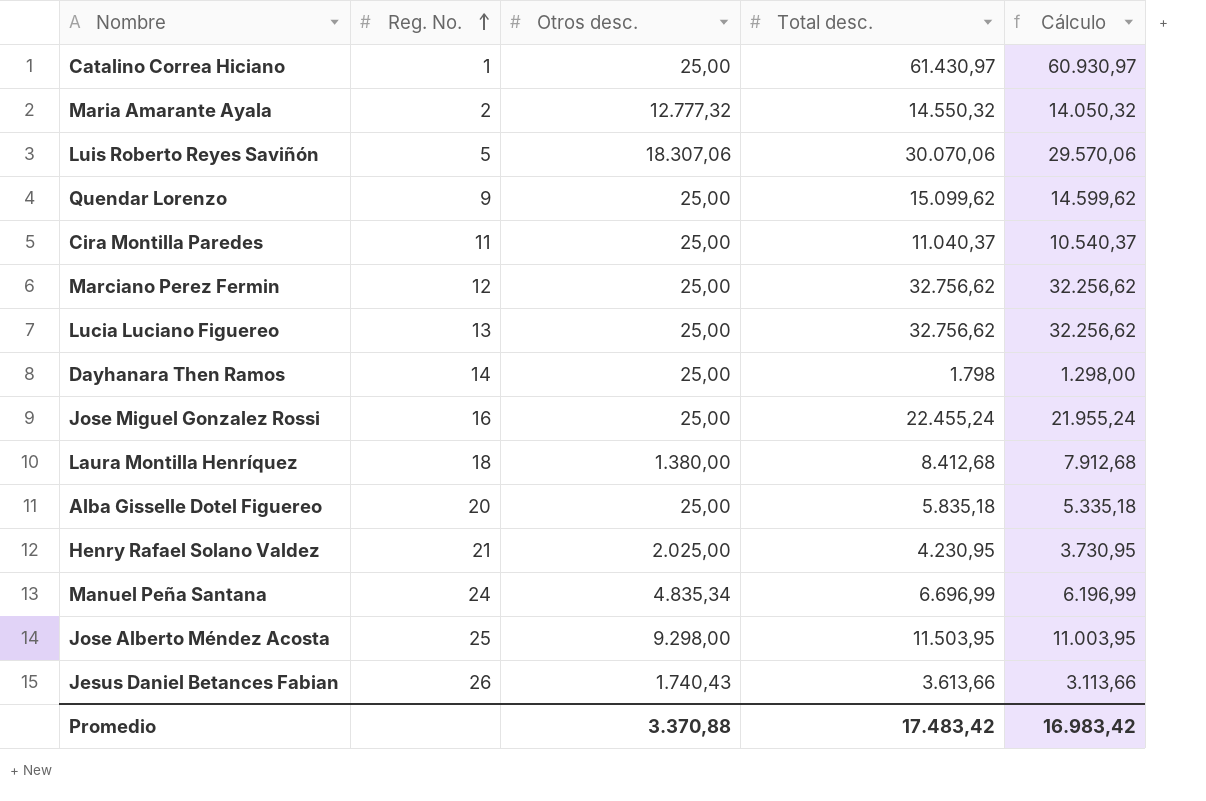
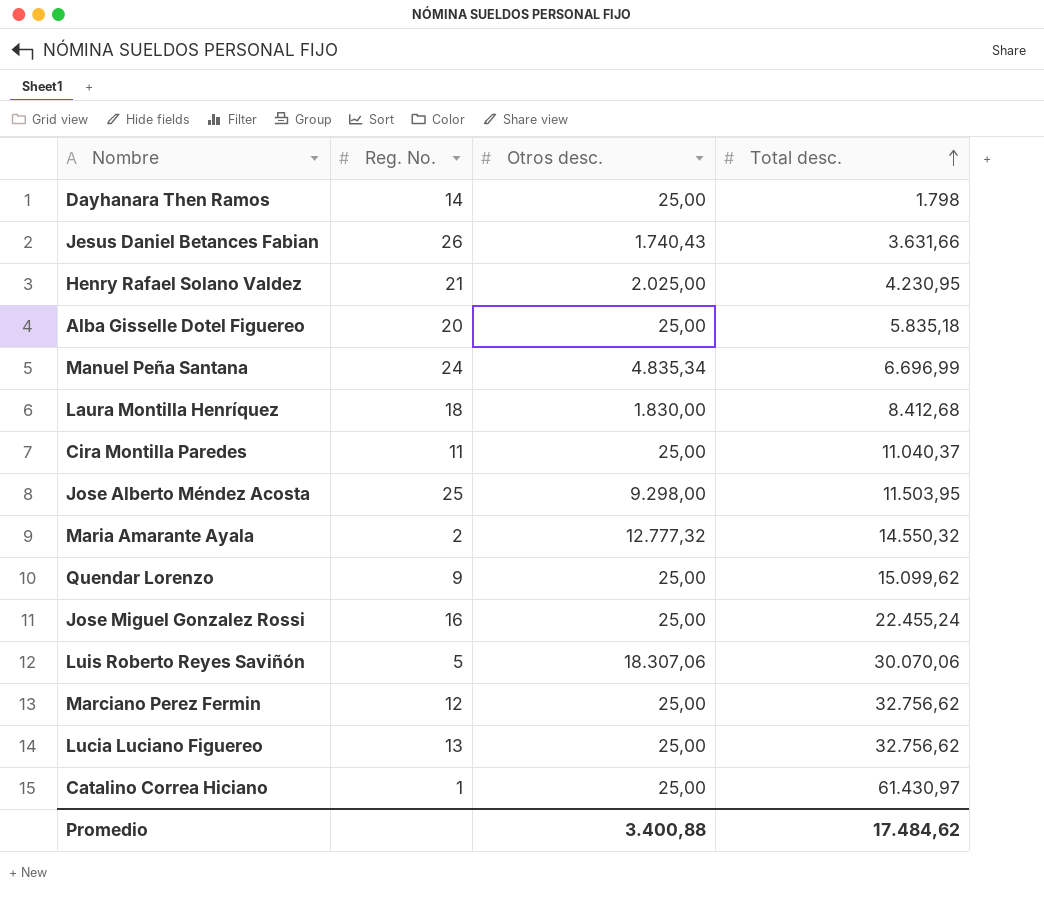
row order: Reg. No. ascending -> Total desc. ascending
column Cálculo | formula: [Total desc.] - 500 -> none
Jesus Daniel Betances Fabian | Total desc.: 3.613,66 -> 3.631,66
Laura Montilla Henríquez | Otros desc.: 1.380,00 -> 1.830,00
Promedio | Otros desc.: 3.370,88 -> 3.400,88
Promedio | Total desc.: 17.483,42 -> 17.484,62

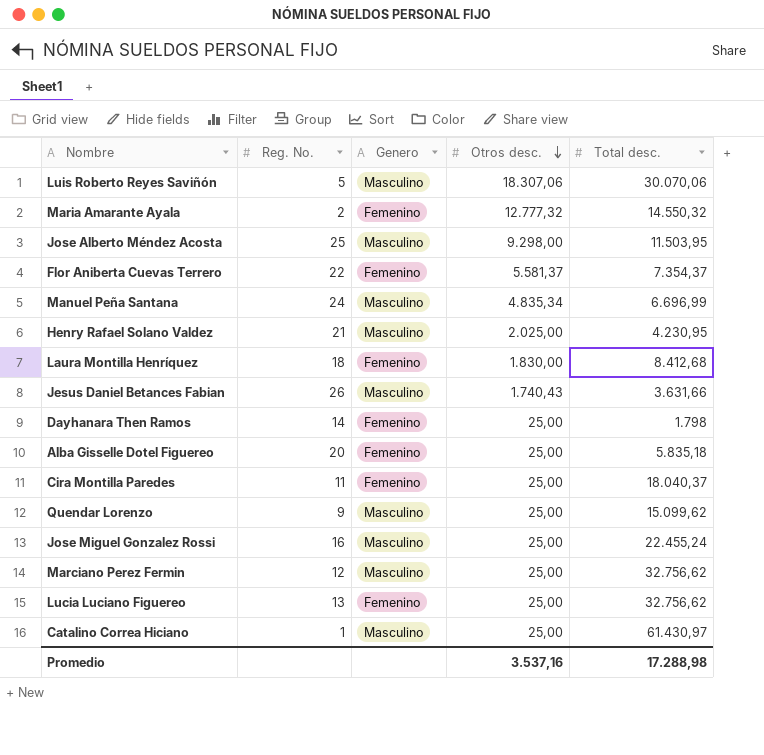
row order: Total desc. ascending -> Otros desc. descending
column Genero | position: none -> 3
row Flor Aniberta Cuevas Terrero: none -> 22 | Femenino | 5.581,37 | 7.354,37
Cira Montilla Paredes | Total desc.: 11.040,37 -> 18.040,37
Promedio | Otros desc.: 3.400,88 -> 3.537,16
Promedio | Total desc.: 17.484,62 -> 17.288,98

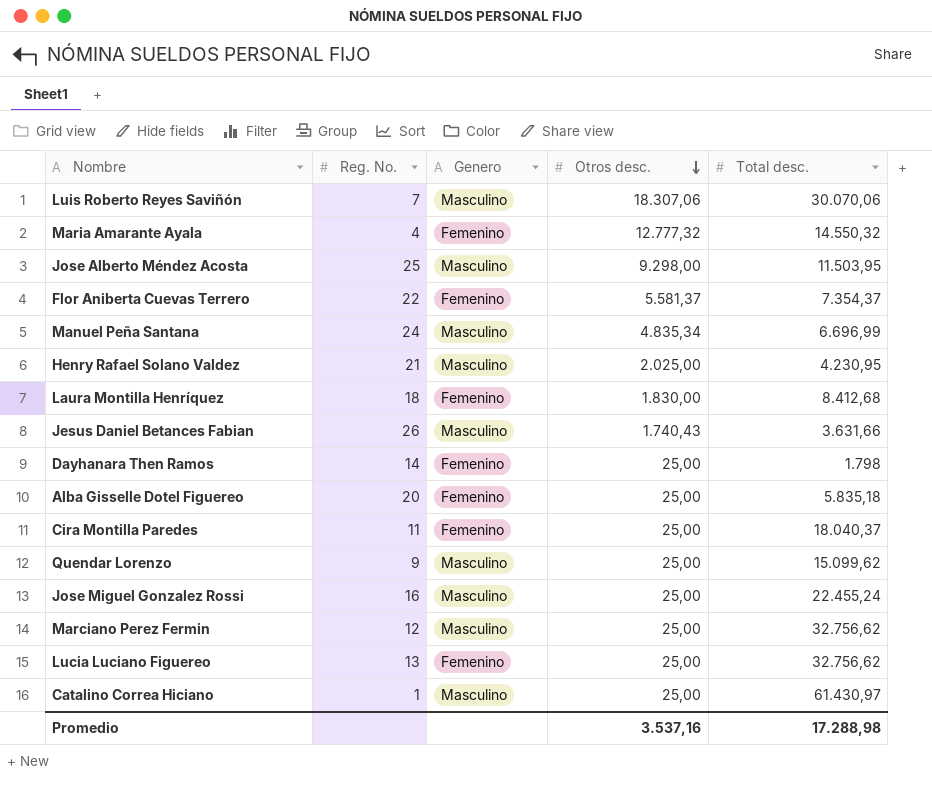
Luis Roberto Reyes Saviñón | Reg. No.: 5 -> 7
Maria Amarante Ayala | Reg. No.: 2 -> 4

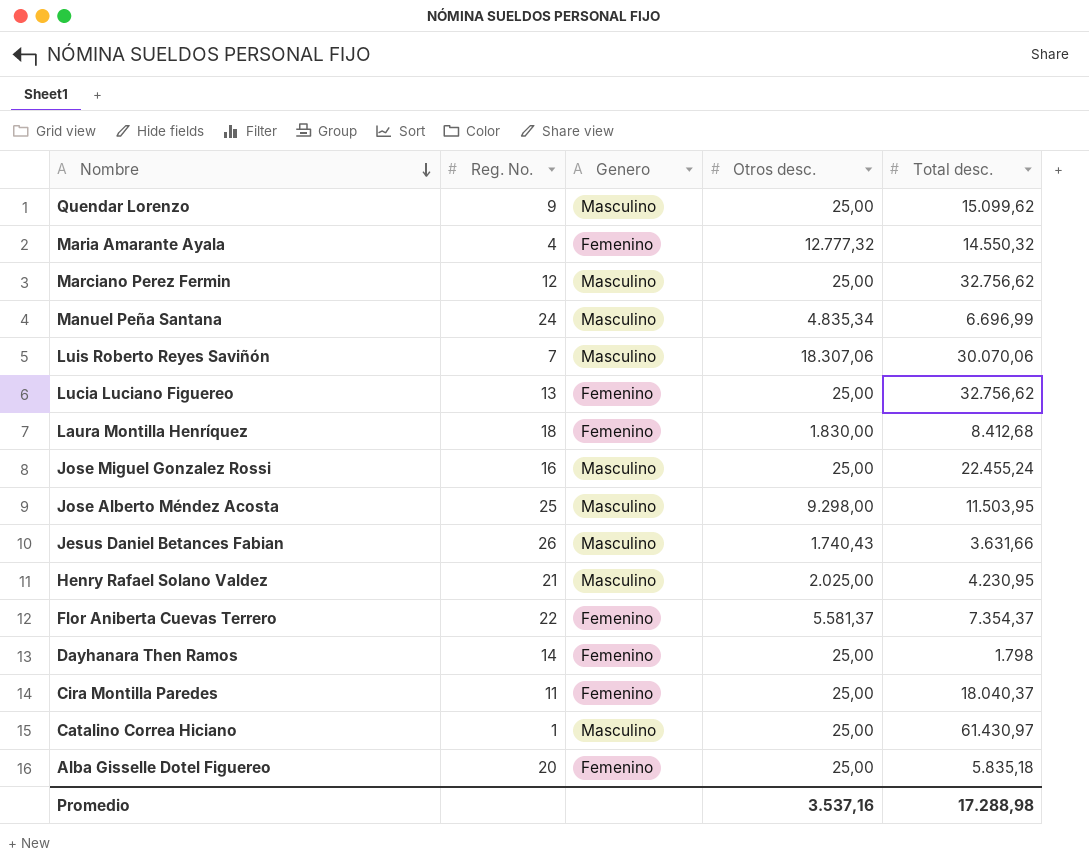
row order: Otros desc. descending -> Nombre descending

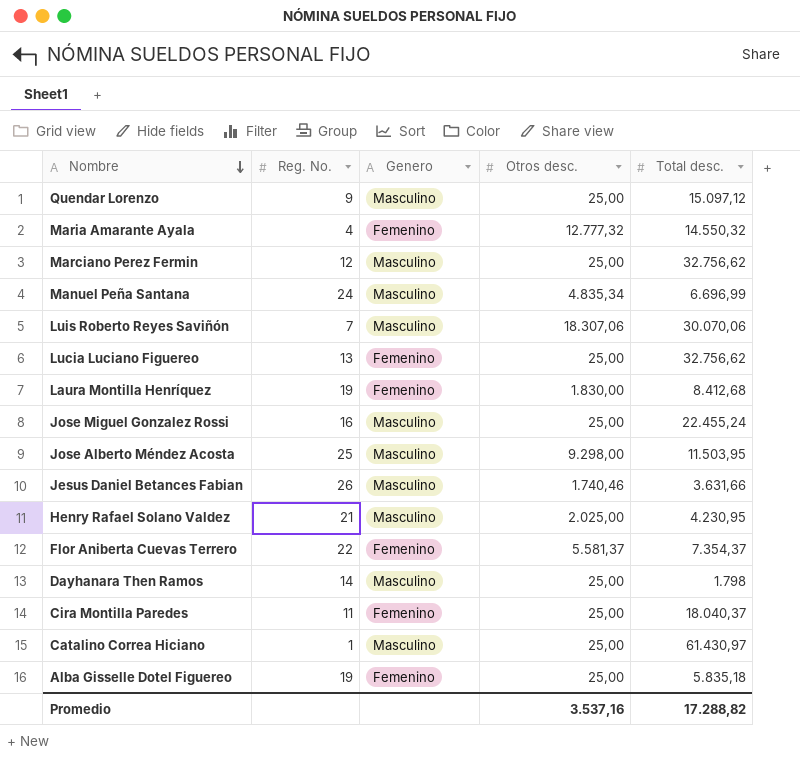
Quendar Lorenzo | Total desc.: 15.099,62 -> 15.097,12
Laura Montilla Henríquez | Reg. No.: 18 -> 19
Jesus Daniel Betances Fabian | Otros desc.: 1.740,43 -> 1.740,46
Dayhanara Then Ramos | Genero: Femenino -> Masculino
Alba Gisselle Dotel Figuereo | Reg. No.: 20 -> 19
Promedio | Total desc.: 17.288,98 -> 17.288,82

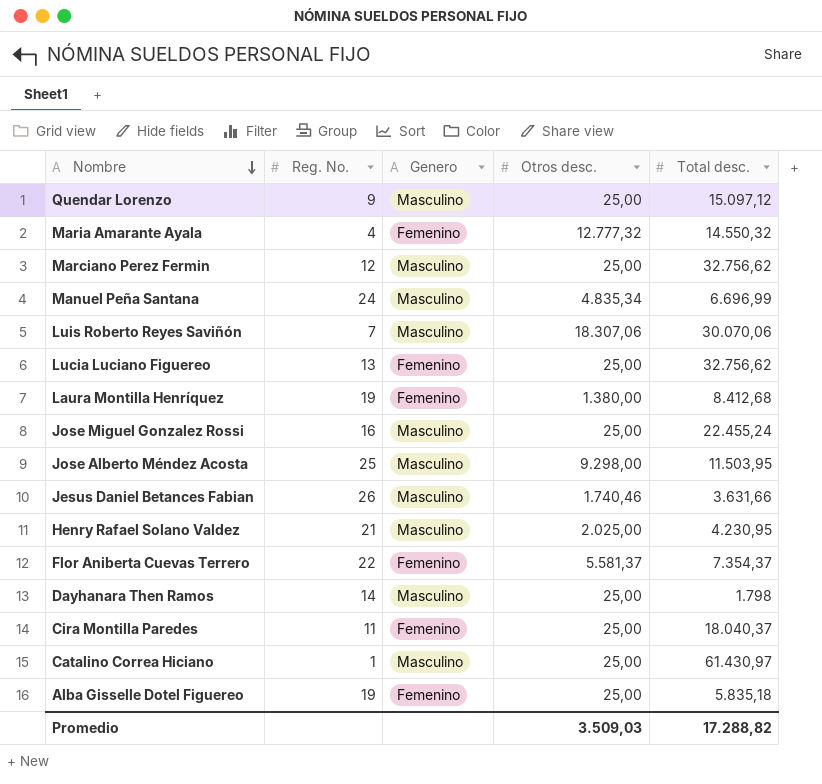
Laura Montilla Henríquez | Otros desc.: 1.830,00 -> 1.380,00
Promedio | Otros desc.: 3.537,16 -> 3.509,03

